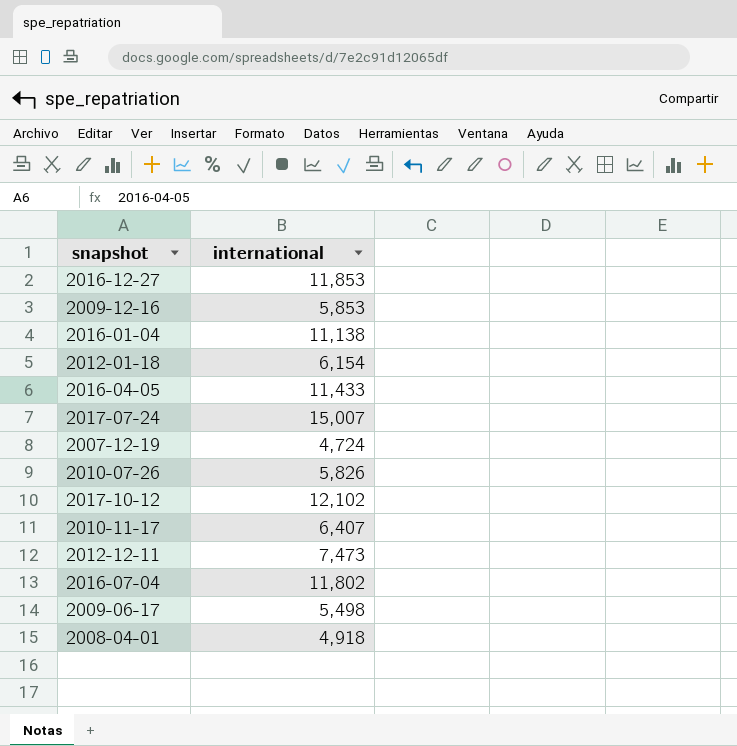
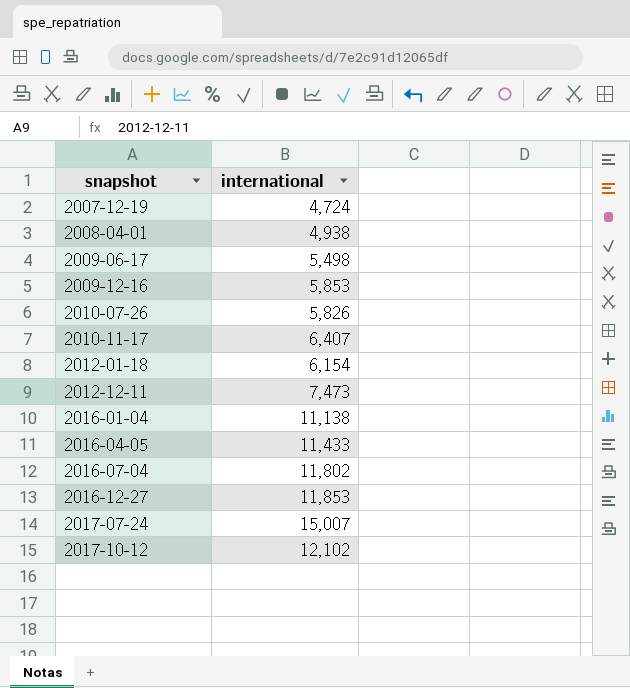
row order: none -> snapshot ascending
2008-04-01 | international: 4,918 -> 4,938

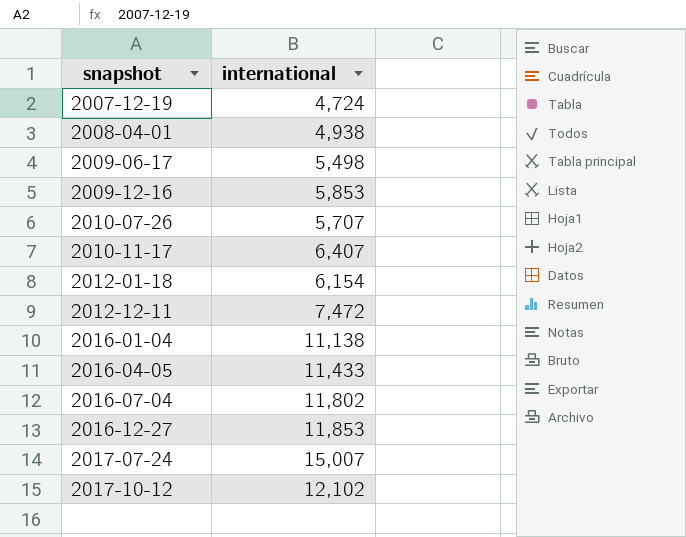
2010-07-26 | international: 5,826 -> 5,707
2012-12-11 | international: 7,473 -> 7,472

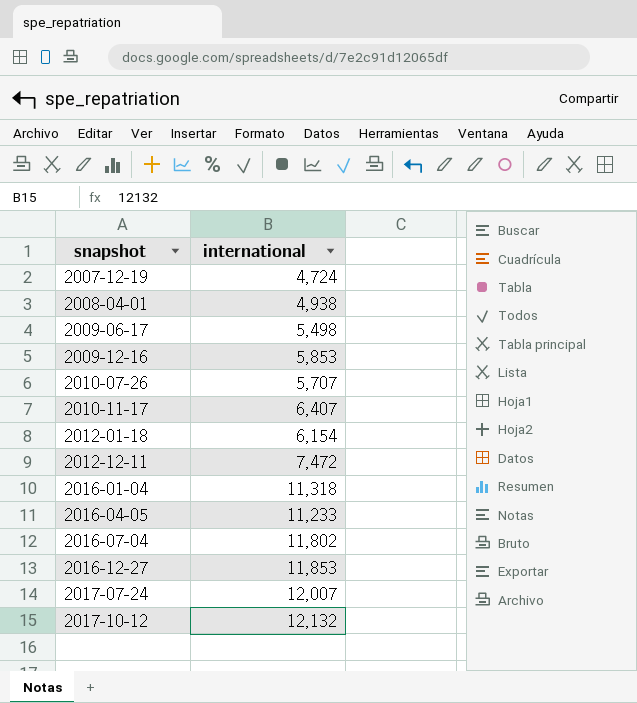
2016-01-04 | international: 11,138 -> 11,318
2016-04-05 | international: 11,433 -> 11,233
2017-07-24 | international: 15,007 -> 12,007
2017-10-12 | international: 12,102 -> 12,132

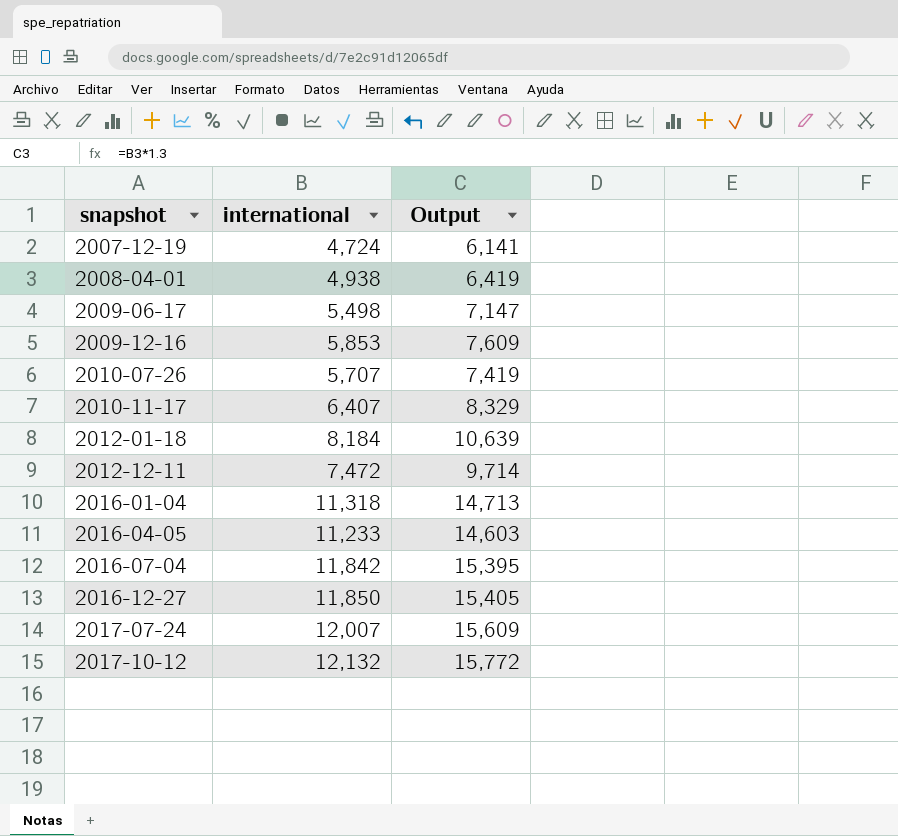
column Output | formula: none -> [international] * 1.3
2012-01-18 | international: 6,154 -> 8,184
2016-07-04 | international: 11,802 -> 11,842
2016-12-27 | international: 11,853 -> 11,850

